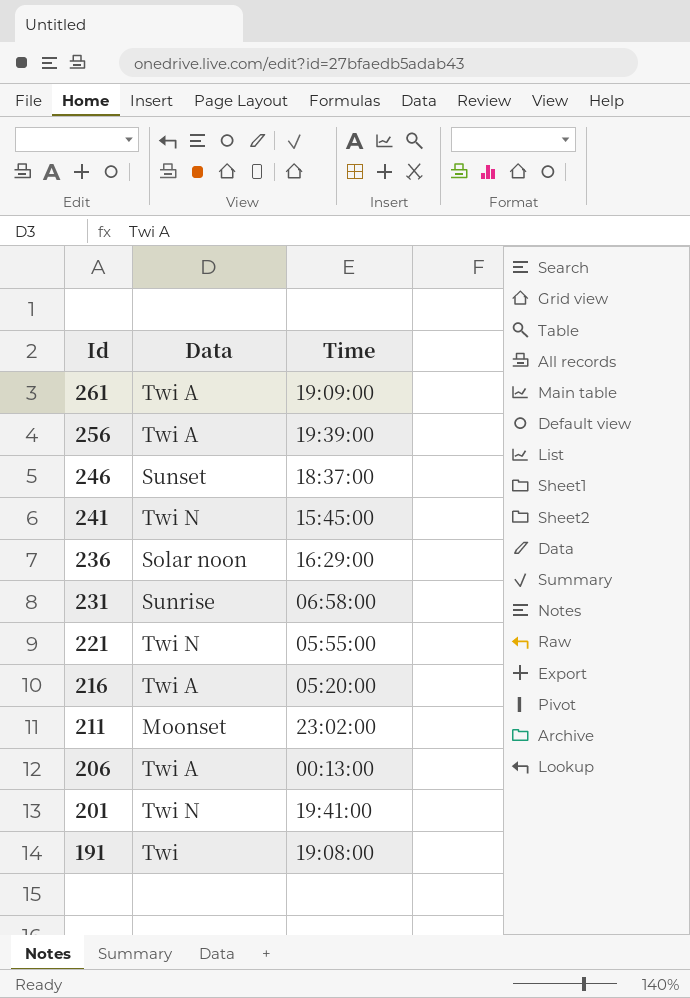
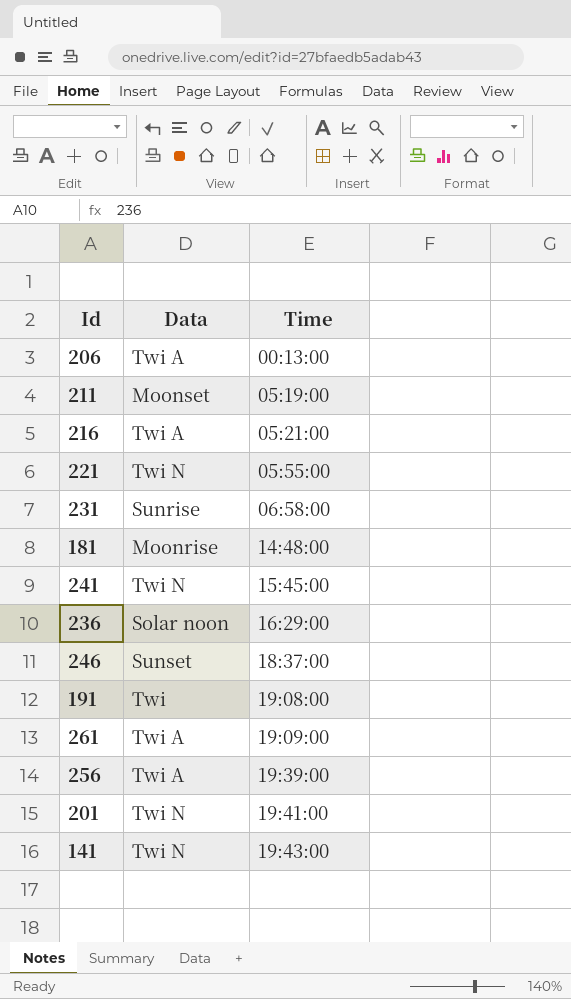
row order: Id descending -> Time ascending
211 | Time: 23:02:00 -> 05:19:00
216 | Time: 05:20:00 -> 05:21:00
row 181: none -> Moonrise | 14:48:00
row 141: none -> Twi N | 19:43:00

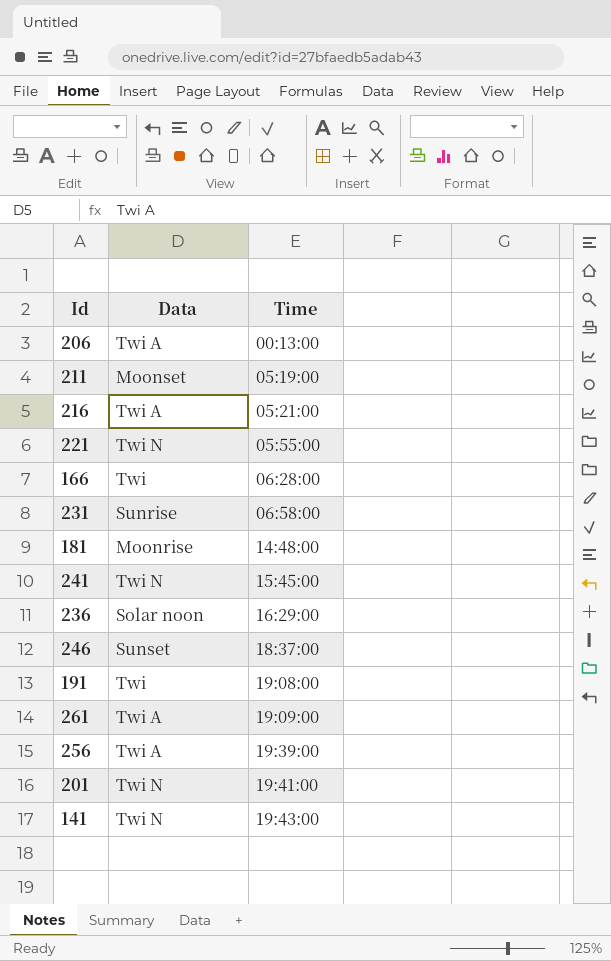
row 166: none -> Twi | 06:28:00

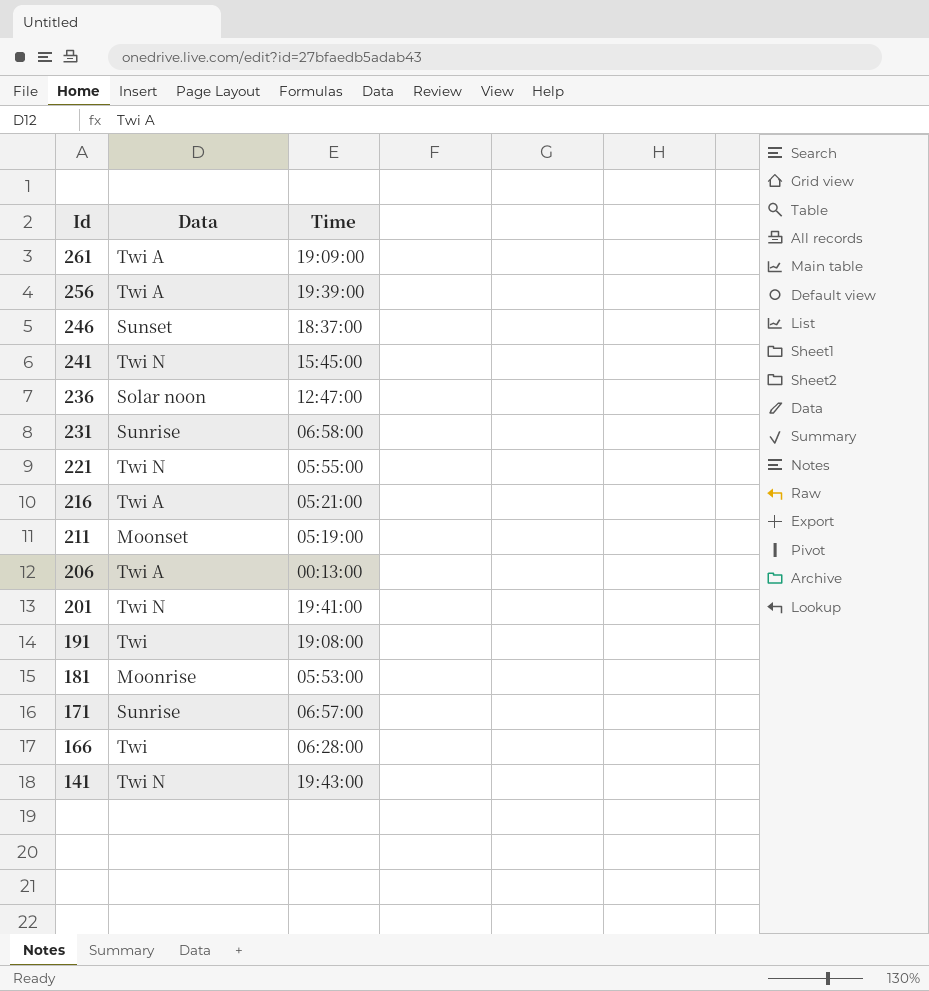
row order: Time ascending -> Id descending
236 | Time: 16:29:00 -> 12:47:00
181 | Time: 14:48:00 -> 05:53:00
row 171: none -> Sunrise | 06:57:00

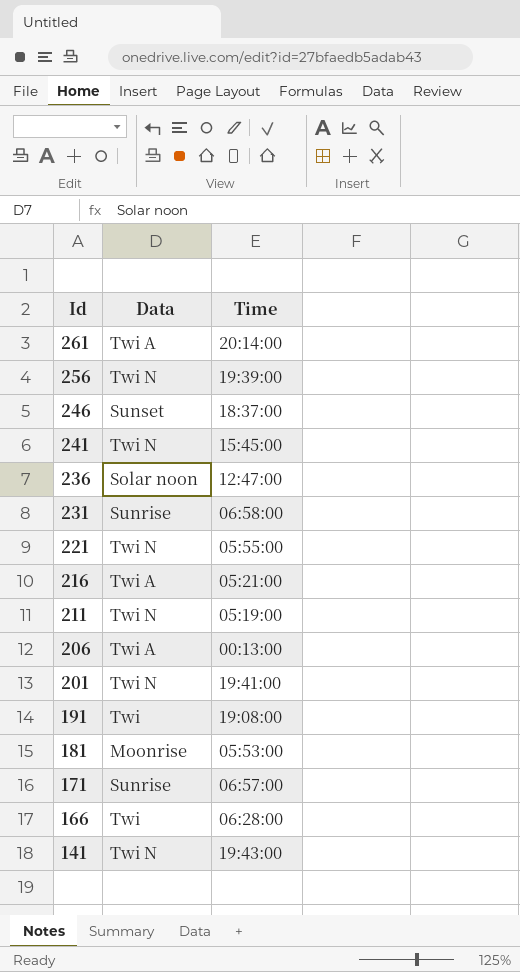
261 | Time: 19:09:00 -> 20:14:00
256 | Data: Twi A -> Twi N
211 | Data: Moonset -> Twi N

